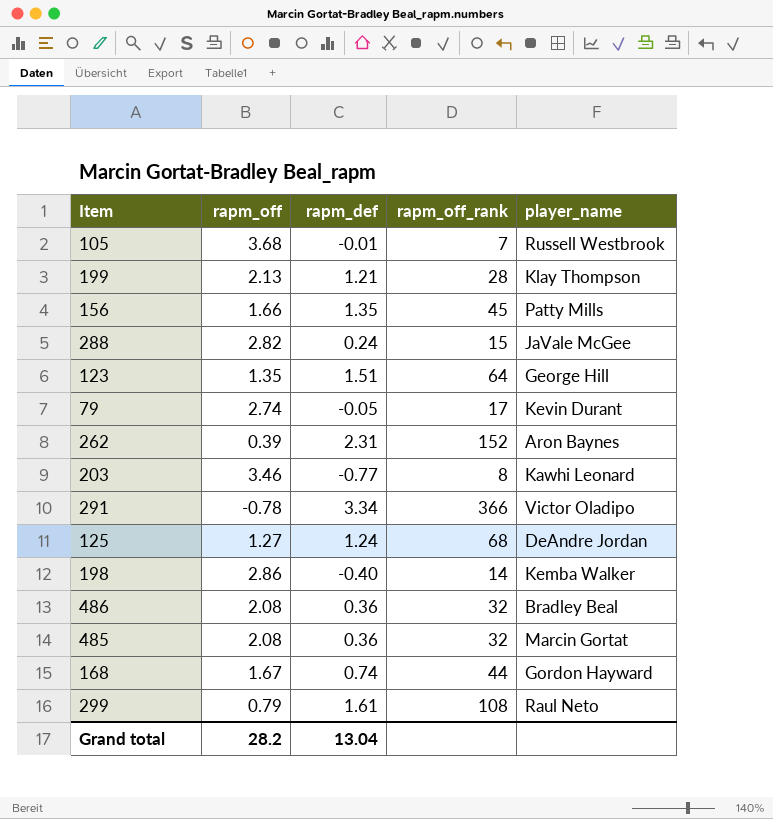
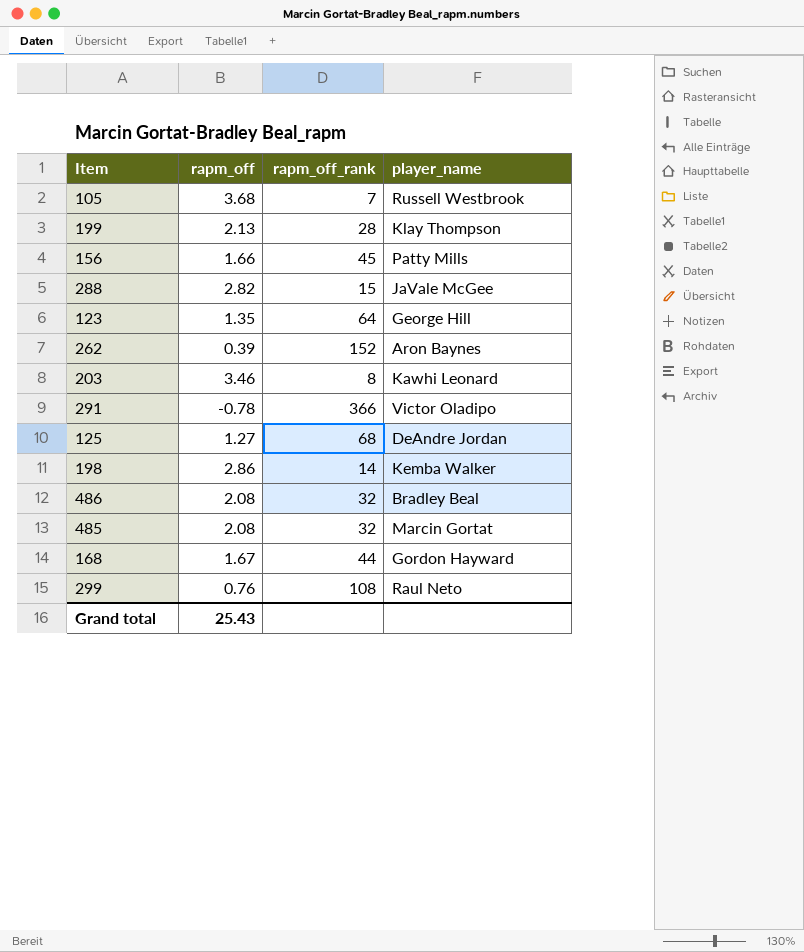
column rapm_def | position: 3 -> none
row 79: 2.74 | -0.05 | 17 | Kevin Durant -> none
299 | rapm_off: 0.79 -> 0.76
Grand total | rapm_off: 28.2 -> 25.43

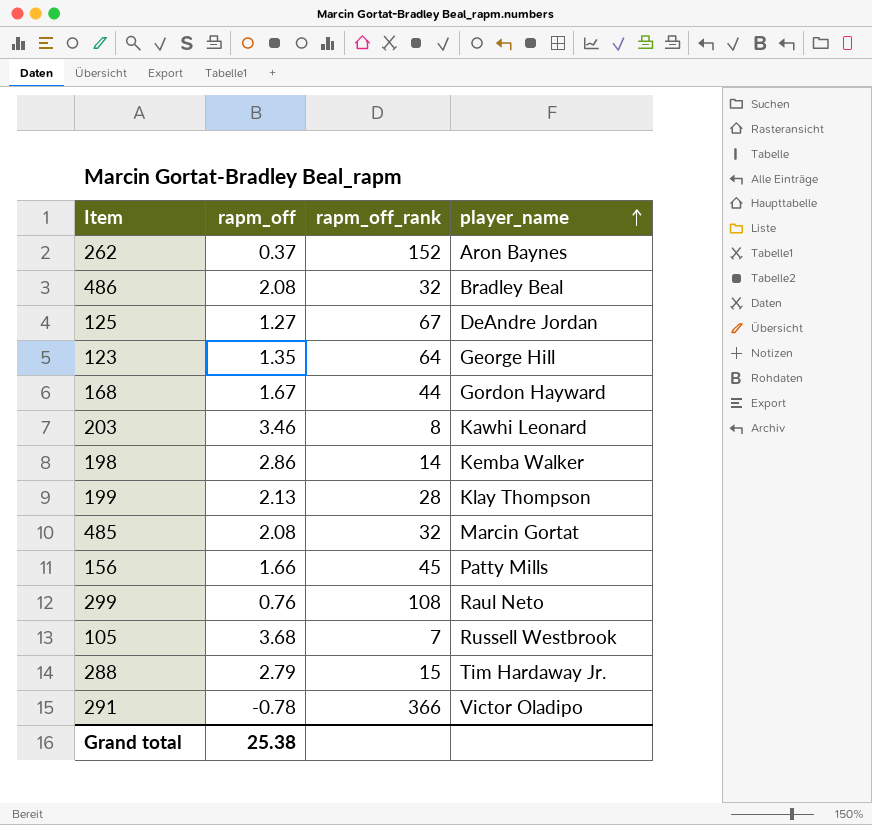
row order: none -> player_name ascending
262 | rapm_off: 0.39 -> 0.37
125 | rapm_off_rank: 68 -> 67
288 | rapm_off: 2.82 -> 2.79
288 | player_name: JaVale McGee -> Tim Hardaway Jr.
Grand total | rapm_off: 25.43 -> 25.38

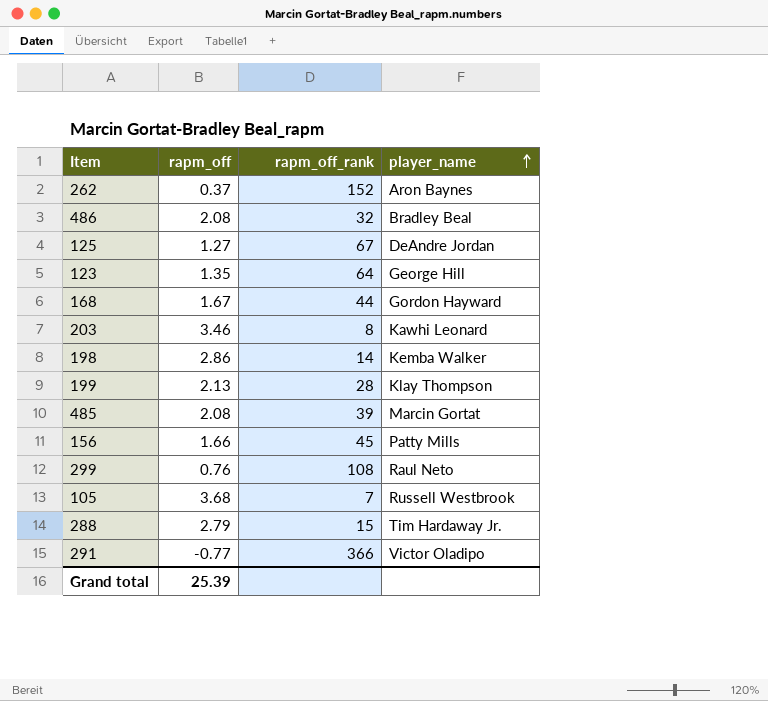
485 | rapm_off_rank: 32 -> 39
291 | rapm_off: -0.78 -> -0.77
Grand total | rapm_off: 25.38 -> 25.39

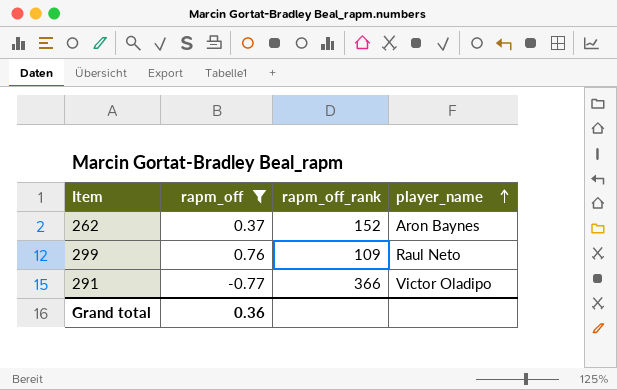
filter: none -> rapm_off <= 0.76
299 | rapm_off_rank: 108 -> 109
Grand total | rapm_off: 25.39 -> 0.36

